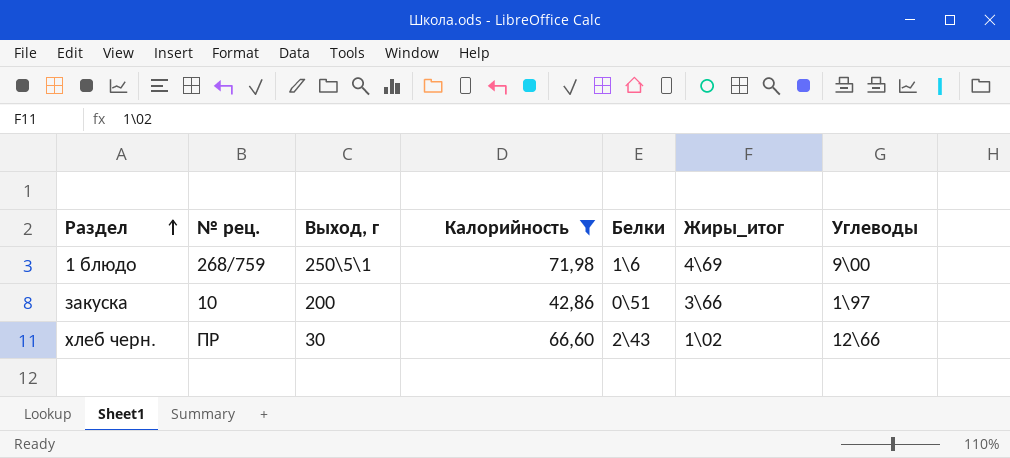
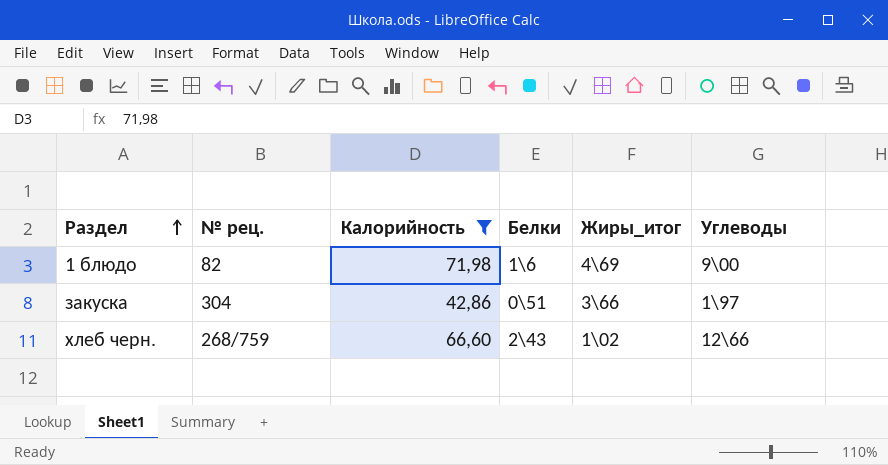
column Выход, г | position: 3 -> none
1 блюдо | № рец.: 268/759 -> 82
закуска | № рец.: 10 -> 304
хлеб черн. | № рец.: ПР -> 268/759

